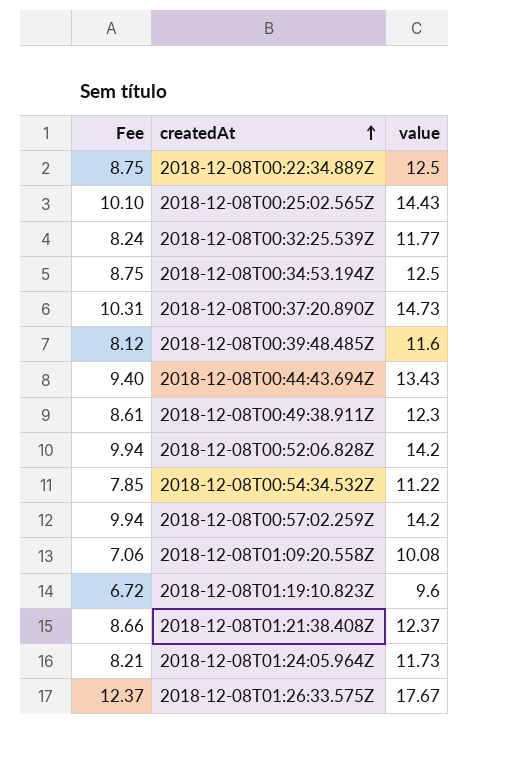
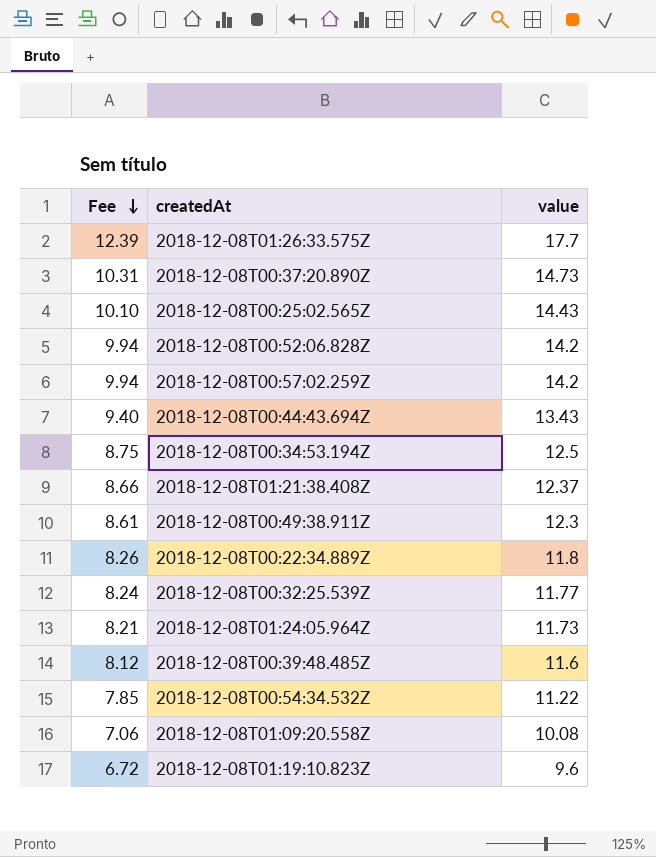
row order: createdAt ascending -> Fee descending
2018-12-08T01:26:33.575Z | Fee: 12.37 -> 12.39
2018-12-08T01:26:33.575Z | value: 17.67 -> 17.7
2018-12-08T00:22:34.889Z | Fee: 8.75 -> 8.26
2018-12-08T00:22:34.889Z | value: 12.5 -> 11.8

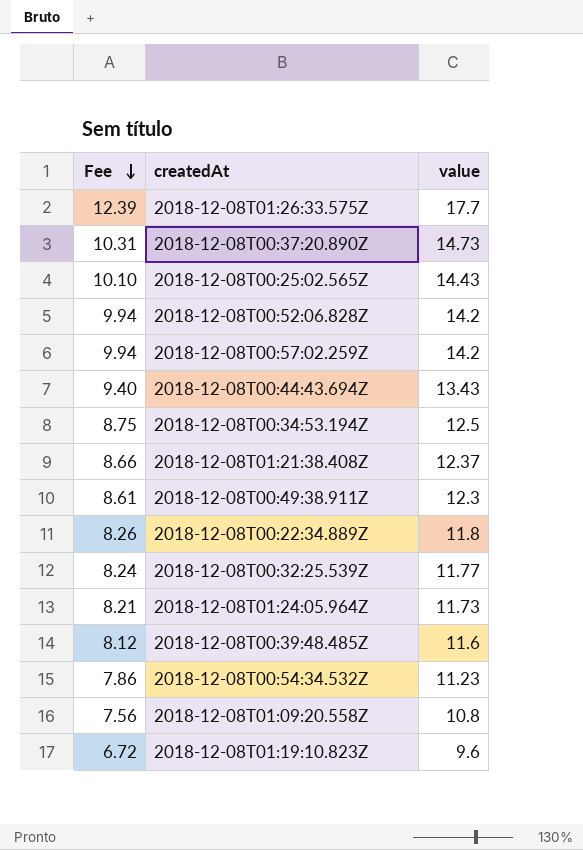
2018-12-08T00:54:34.532Z | Fee: 7.85 -> 7.86
2018-12-08T00:54:34.532Z | value: 11.22 -> 11.23
2018-12-08T01:09:20.558Z | Fee: 7.06 -> 7.56
2018-12-08T01:09:20.558Z | value: 10.08 -> 10.8

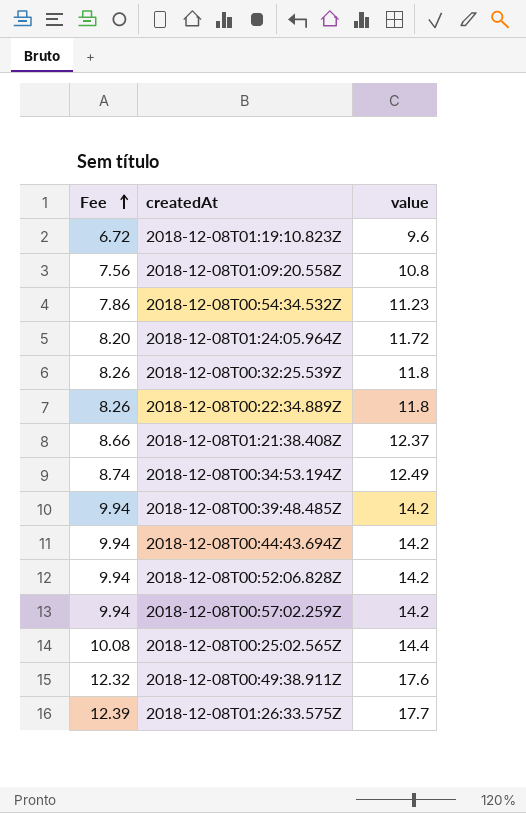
row order: Fee descending -> Fee ascending
row 2018-12-08T00:37:20.890Z: 10.31 | 14.73 -> none
2018-12-08T01:24:05.964Z | Fee: 8.21 -> 8.20
2018-12-08T01:24:05.964Z | value: 11.73 -> 11.72
2018-12-08T00:32:25.539Z | Fee: 8.24 -> 8.26
2018-12-08T00:32:25.539Z | value: 11.77 -> 11.8
2018-12-08T00:34:53.194Z | Fee: 8.75 -> 8.74
2018-12-08T00:34:53.194Z | value: 12.5 -> 12.49
2018-12-08T00:39:48.485Z | Fee: 8.12 -> 9.94
2018-12-08T00:39:48.485Z | value: 11.6 -> 14.2
2018-12-08T00:44:43.694Z | Fee: 9.40 -> 9.94
2018-12-08T00:44:43.694Z | value: 13.43 -> 14.2
2018-12-08T00:25:02.565Z | Fee: 10.10 -> 10.08
2018-12-08T00:25:02.565Z | value: 14.43 -> 14.4
2018-12-08T00:49:38.911Z | Fee: 8.61 -> 12.32
2018-12-08T00:49:38.911Z | value: 12.3 -> 17.6

